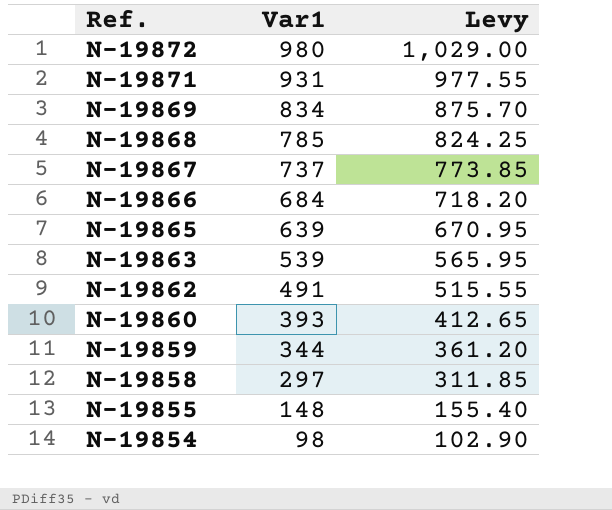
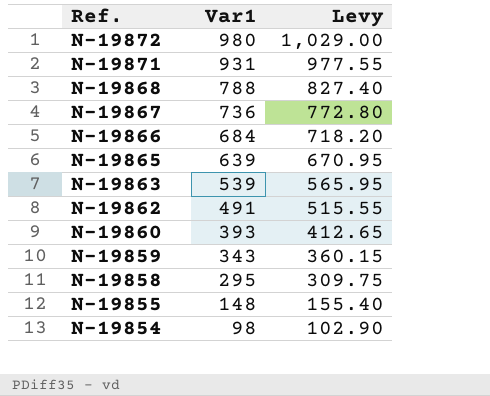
row N-19869: 834 | 875.70 -> none
N-19868 | Var1: 785 -> 788
N-19868 | Levy: 824.25 -> 827.40
N-19867 | Var1: 737 -> 736
N-19867 | Levy: 773.85 -> 772.80
N-19859 | Var1: 344 -> 343
N-19859 | Levy: 361.20 -> 360.15
N-19858 | Var1: 297 -> 295
N-19858 | Levy: 311.85 -> 309.75

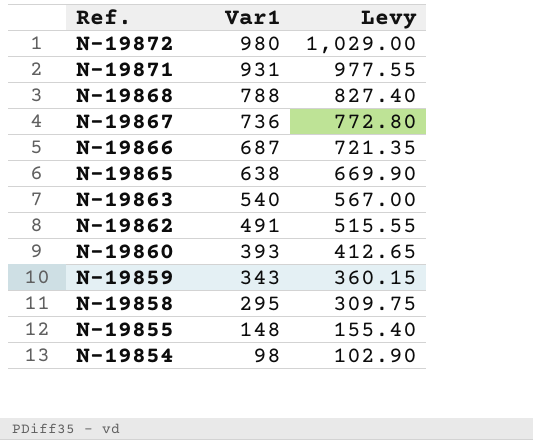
N-19866 | Var1: 684 -> 687
N-19866 | Levy: 718.20 -> 721.35
N-19865 | Var1: 639 -> 638
N-19865 | Levy: 670.95 -> 669.90
N-19863 | Var1: 539 -> 540
N-19863 | Levy: 565.95 -> 567.00

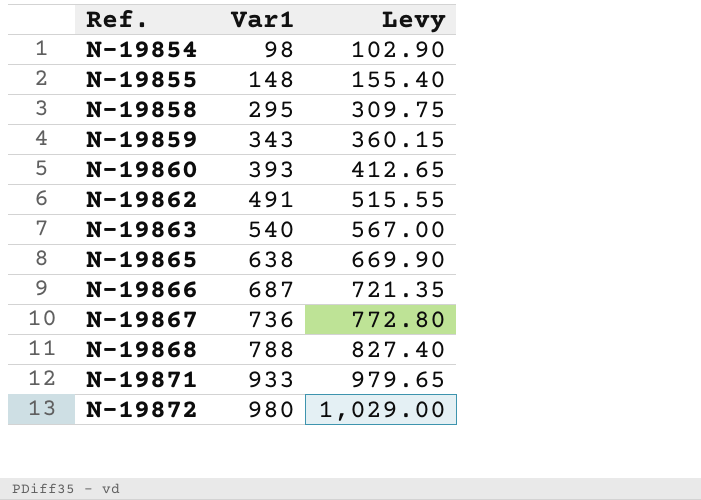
row order: Ref. descending -> Ref. ascending
N-19871 | Var1: 931 -> 933
N-19871 | Levy: 977.55 -> 979.65

